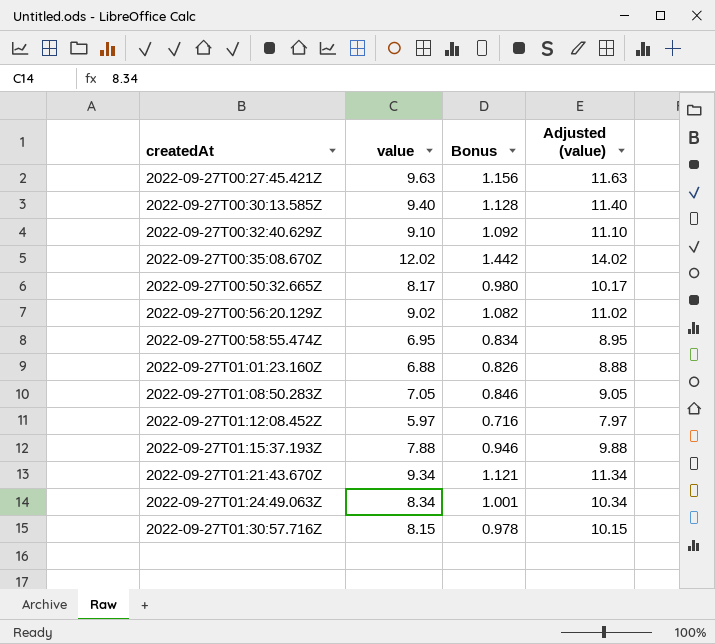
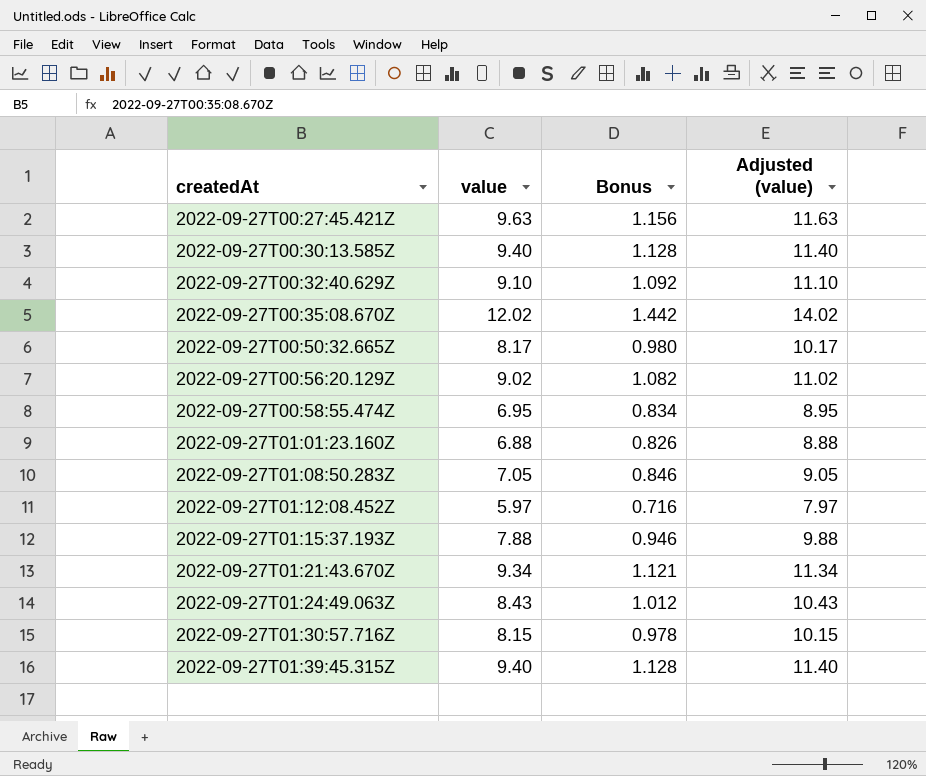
2022-09-27T01:24:49.063Z | value: 8.34 -> 8.43
2022-09-27T01:24:49.063Z | Bonus: 1.001 -> 1.012
2022-09-27T01:24:49.063Z | Adjusted (value): 10.34 -> 10.43
row 2022-09-27T01:39:45.315Z: none -> 9.40 | 1.128 | 11.40

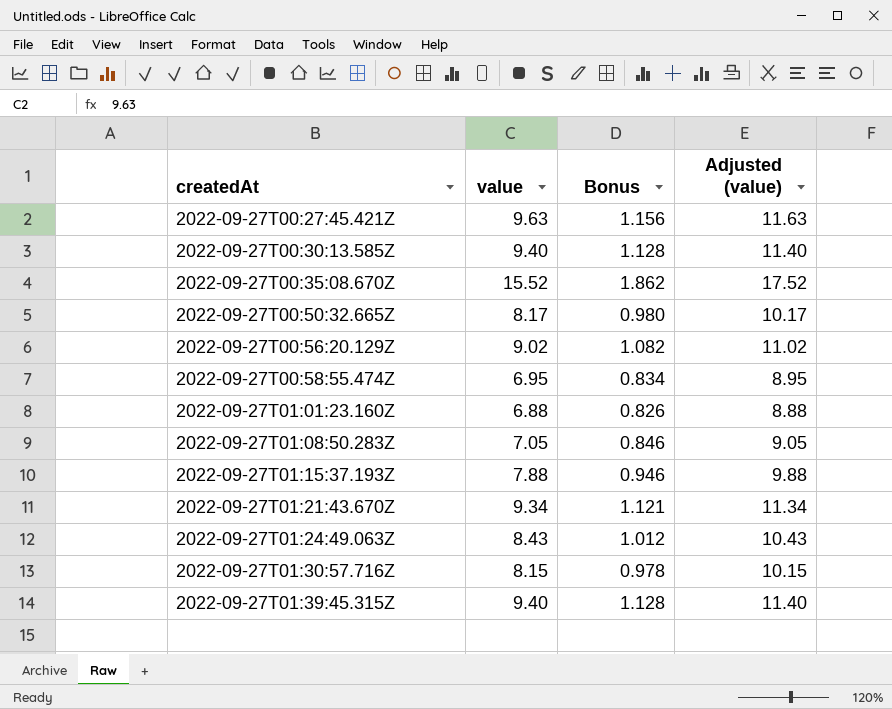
row 2022-09-27T00:32:40.629Z: 9.10 | 1.092 | 11.10 -> none
row 2022-09-27T01:12:08.452Z: 5.97 | 0.716 | 7.97 -> none
2022-09-27T00:35:08.670Z | value: 12.02 -> 15.52
2022-09-27T00:35:08.670Z | Bonus: 1.442 -> 1.862
2022-09-27T00:35:08.670Z | Adjusted (value): 14.02 -> 17.52

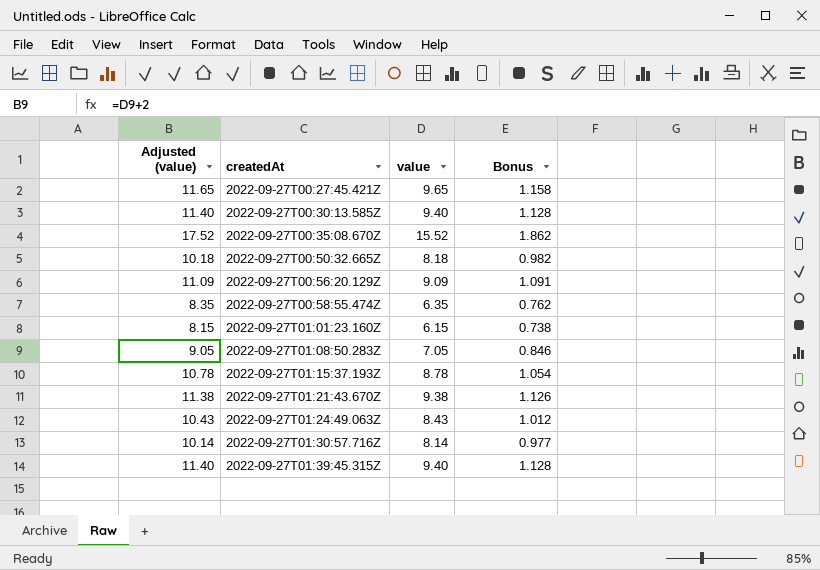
column Adjusted (value) | position: 4 -> 1
2022-09-27T00:27:45.421Z | Adjusted (value): 11.63 -> 11.65
2022-09-27T00:27:45.421Z | value: 9.63 -> 9.65
2022-09-27T00:27:45.421Z | Bonus: 1.156 -> 1.158
2022-09-27T00:50:32.665Z | Adjusted (value): 10.17 -> 10.18
2022-09-27T00:50:32.665Z | value: 8.17 -> 8.18
2022-09-27T00:50:32.665Z | Bonus: 0.980 -> 0.982
2022-09-27T00:56:20.129Z | Adjusted (value): 11.02 -> 11.09
2022-09-27T00:56:20.129Z | value: 9.02 -> 9.09
2022-09-27T00:56:20.129Z | Bonus: 1.082 -> 1.091
2022-09-27T00:58:55.474Z | Adjusted (value): 8.95 -> 8.35
2022-09-27T00:58:55.474Z | value: 6.95 -> 6.35
2022-09-27T00:58:55.474Z | Bonus: 0.834 -> 0.762
2022-09-27T01:01:23.160Z | Adjusted (value): 8.88 -> 8.15
2022-09-27T01:01:23.160Z | value: 6.88 -> 6.15
2022-09-27T01:01:23.160Z | Bonus: 0.826 -> 0.738
2022-09-27T01:15:37.193Z | Adjusted (value): 9.88 -> 10.78
2022-09-27T01:15:37.193Z | value: 7.88 -> 8.78
2022-09-27T01:15:37.193Z | Bonus: 0.946 -> 1.054
2022-09-27T01:21:43.670Z | Adjusted (value): 11.34 -> 11.38
2022-09-27T01:21:43.670Z | value: 9.34 -> 9.38
2022-09-27T01:21:43.670Z | Bonus: 1.121 -> 1.126
2022-09-27T01:30:57.716Z | Adjusted (value): 10.15 -> 10.14
2022-09-27T01:30:57.716Z | value: 8.15 -> 8.14
2022-09-27T01:30:57.716Z | Bonus: 0.978 -> 0.977

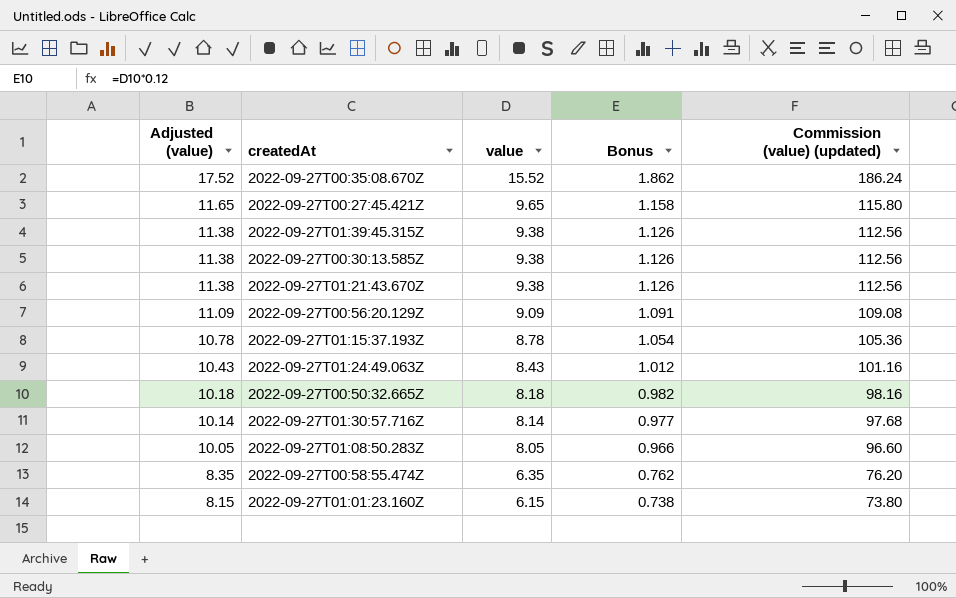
row order: createdAt ascending -> Adjusted (value) descending
column Commission (value) (updated) | formula: none -> [value] * 12
2022-09-27T01:39:45.315Z | Adjusted (value): 11.40 -> 11.38
2022-09-27T01:39:45.315Z | value: 9.40 -> 9.38
2022-09-27T01:39:45.315Z | Bonus: 1.128 -> 1.126
2022-09-27T00:30:13.585Z | Adjusted (value): 11.40 -> 11.38
2022-09-27T00:30:13.585Z | value: 9.40 -> 9.38
2022-09-27T00:30:13.585Z | Bonus: 1.128 -> 1.126
2022-09-27T01:08:50.283Z | Adjusted (value): 9.05 -> 10.05
2022-09-27T01:08:50.283Z | value: 7.05 -> 8.05
2022-09-27T01:08:50.283Z | Bonus: 0.846 -> 0.966

